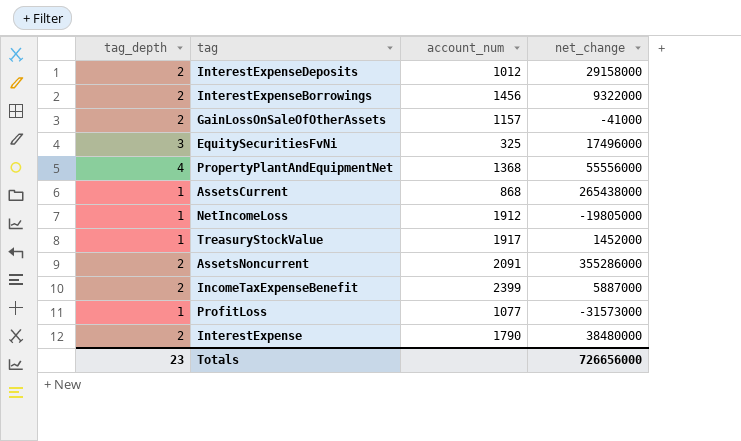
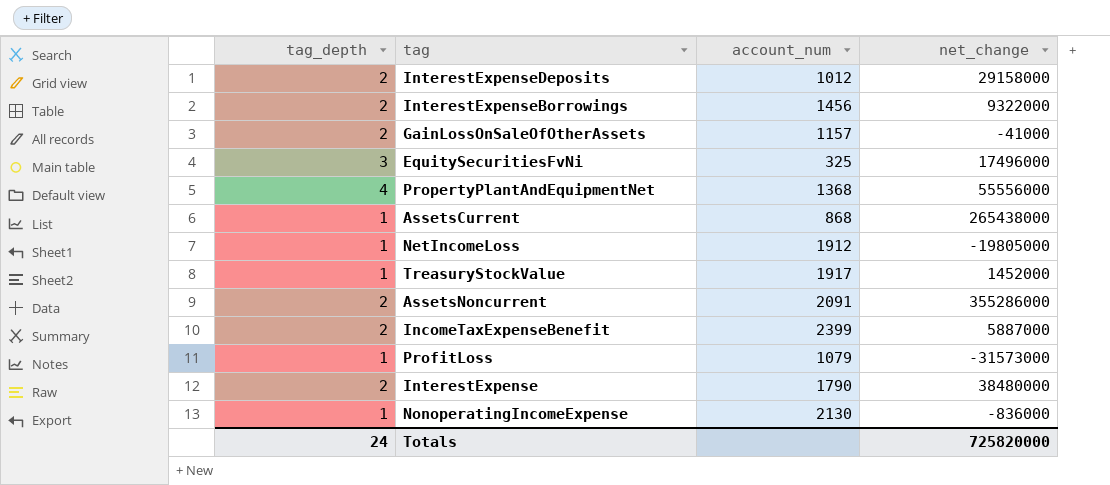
ProfitLoss | account_num: 1077 -> 1079
row NonoperatingIncomeExpense: none -> 1 | 2130 | -836000
Totals | tag_depth: 23 -> 24
Totals | net_change: 726656000 -> 725820000

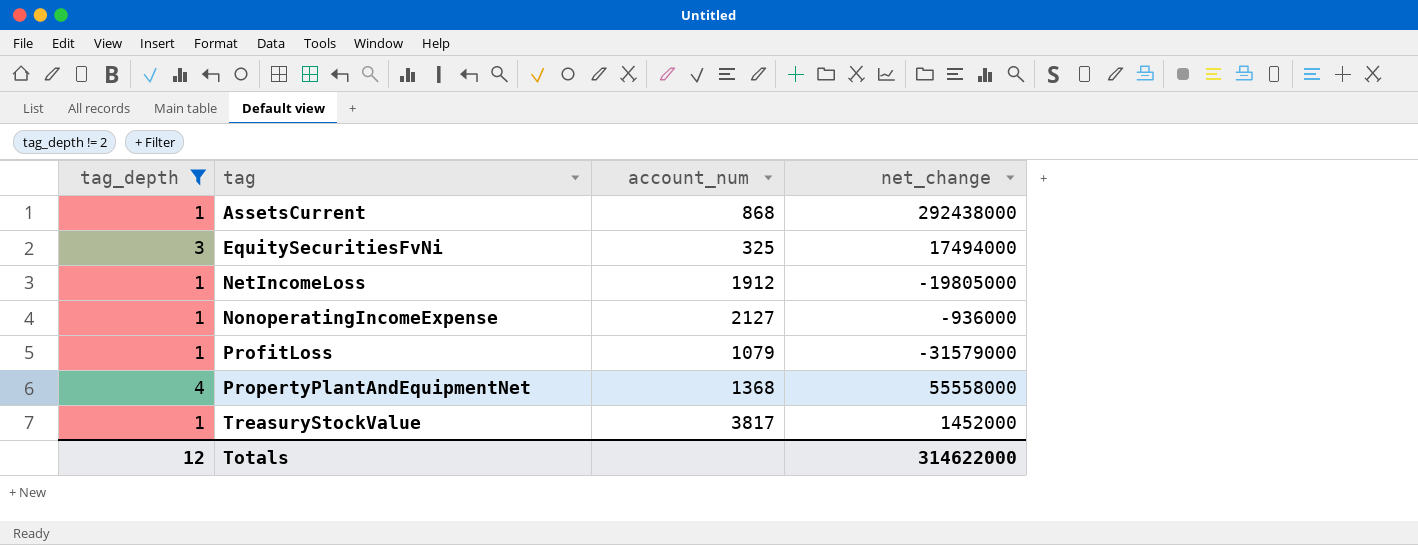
filter: none -> tag_depth != 2
row order: none -> tag ascending
AssetsCurrent | net_change: 265438000 -> 292438000
EquitySecuritiesFvNi | net_change: 17496000 -> 17494000
NonoperatingIncomeExpense | account_num: 2130 -> 2127
NonoperatingIncomeExpense | net_change: -836000 -> -936000
ProfitLoss | net_change: -31573000 -> -31579000
PropertyPlantAndEquipmentNet | net_change: 55556000 -> 55558000
TreasuryStockValue | account_num: 1917 -> 3817
Totals | tag_depth: 24 -> 12
Totals | net_change: 725820000 -> 314622000

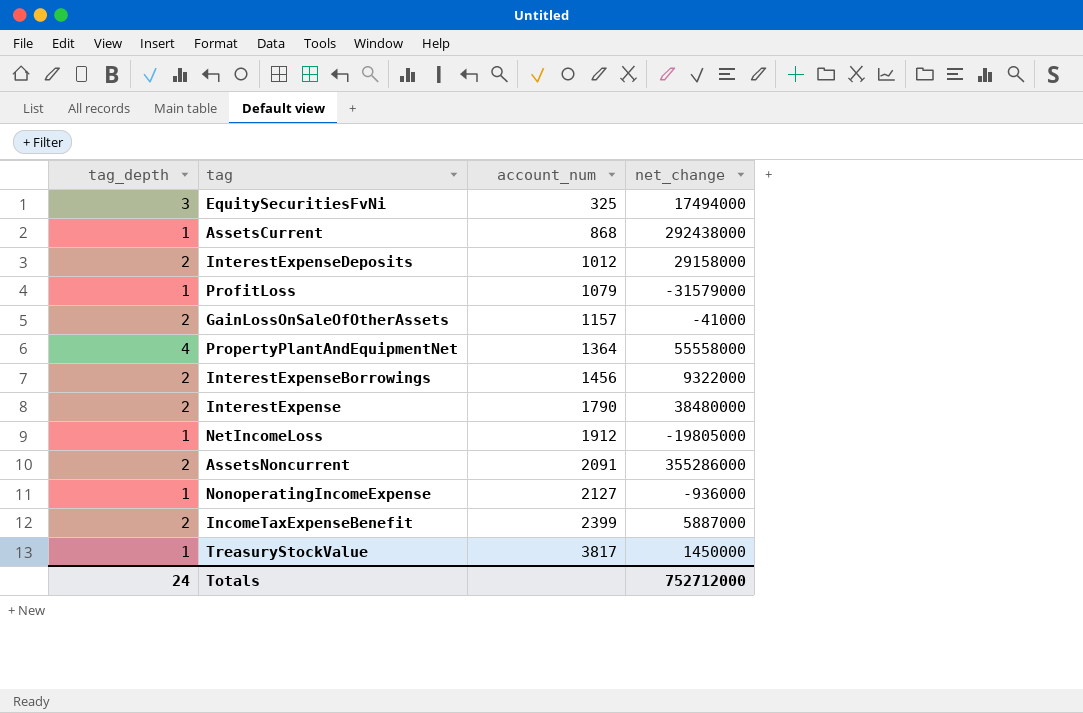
filter: tag_depth != 2 -> none
row order: tag ascending -> account_num ascending
PropertyPlantAndEquipmentNet | account_num: 1368 -> 1364
TreasuryStockValue | net_change: 1452000 -> 1450000
Totals | tag_depth: 12 -> 24
Totals | net_change: 314622000 -> 752712000

